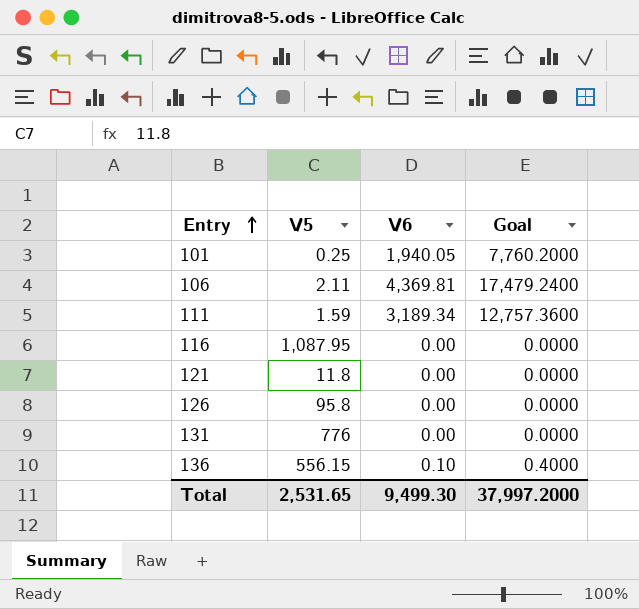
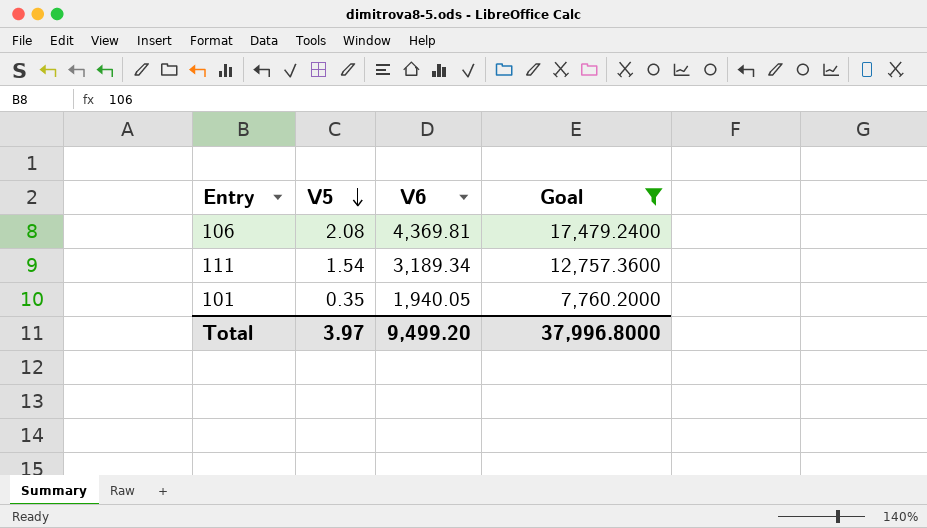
filter: none -> Goal >= 7,760.2000
row order: Entry ascending -> V5 descending
106 | V5: 2.11 -> 2.08
111 | V5: 1.59 -> 1.54
101 | V5: 0.25 -> 0.35
Total | V5: 2,531.65 -> 3.97
Total | V6: 9,499.30 -> 9,499.20
Total | Goal: 37,997.2000 -> 37,996.8000

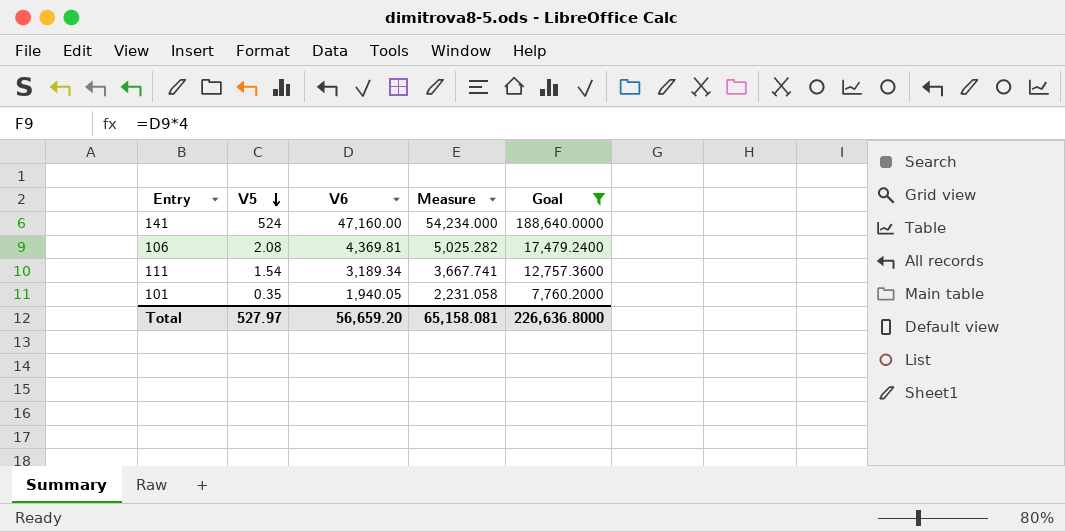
column Measure | formula: none -> [V6] * 1.15
row 141: none -> 524 | 47,160.00 | 54,234.000 | 188,640.0000
Total | V5: 3.97 -> 527.97
Total | V6: 9,499.20 -> 56,659.20
Total | Goal: 37,996.8000 -> 226,636.8000

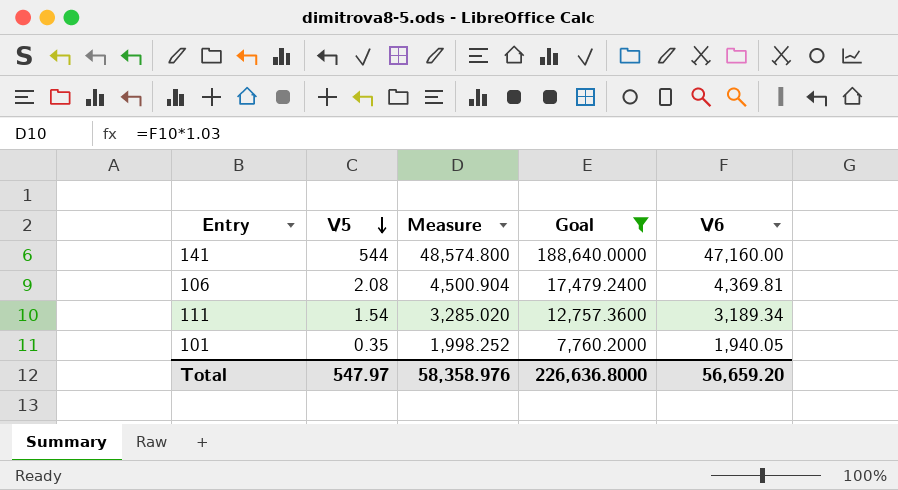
column Measure | formula: [V6] * 1.15 -> [V6] * 1.03
column V6 | position: 3 -> 5
141 | V5: 524 -> 544
Total | V5: 527.97 -> 547.97
Total | Measure: 65,158.081 -> 58,358.976

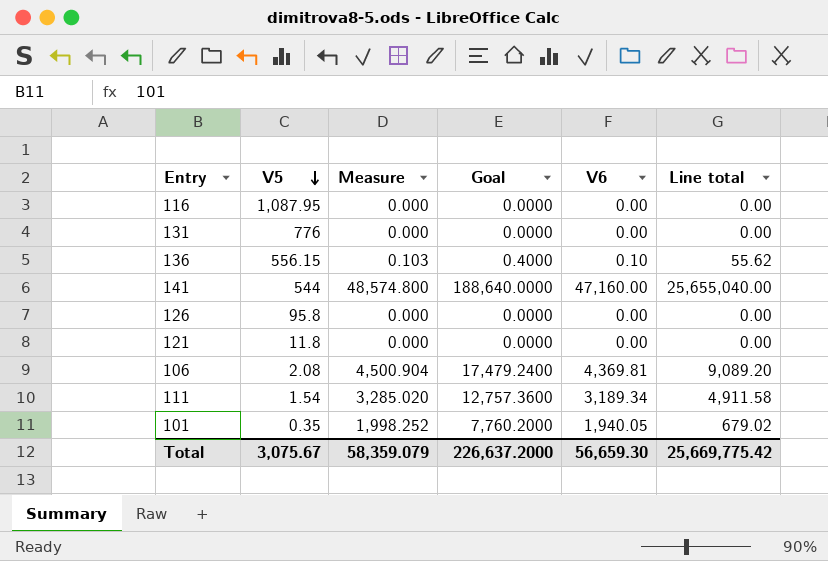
filter: Goal >= 7,760.2000 -> none
column Line total | formula: none -> [V5] * [V6]
Total | V5: 547.97 -> 3,075.67
Total | Measure: 58,358.976 -> 58,359.079
Total | Goal: 226,636.8000 -> 226,637.2000
Total | V6: 56,659.20 -> 56,659.30

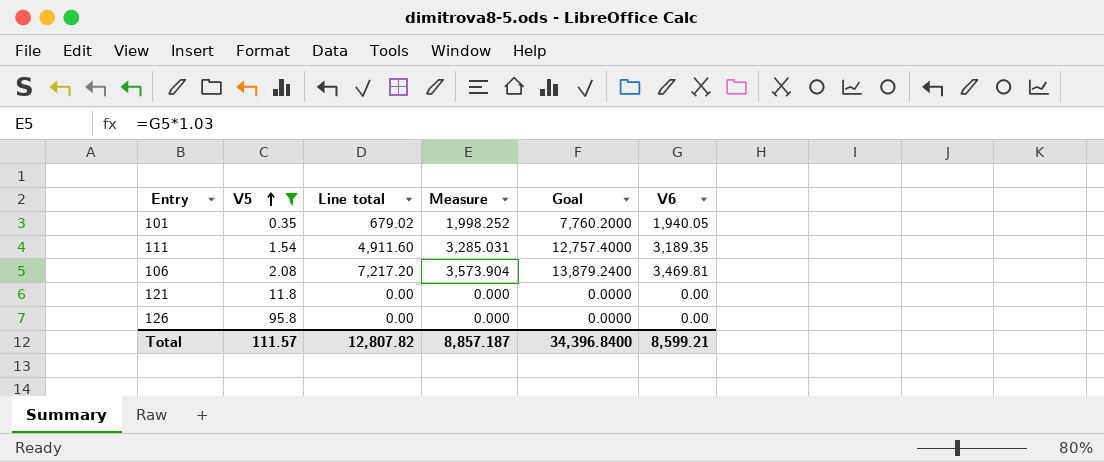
filter: none -> V5 <= 95.8
row order: V5 descending -> V5 ascending
column Line total | position: 6 -> 3
111 | Line total: 4,911.58 -> 4,911.60
111 | Measure: 3,285.020 -> 3,285.031
111 | Goal: 12,757.3600 -> 12,757.4000
111 | V6: 3,189.34 -> 3,189.35
106 | Line total: 9,089.20 -> 7,217.20
106 | Measure: 4,500.904 -> 3,573.904
106 | Goal: 17,479.2400 -> 13,879.2400
106 | V6: 4,369.81 -> 3,469.81
Total | V5: 3,075.67 -> 111.57
Total | Line total: 25,669,775.42 -> 12,807.82
Total | Measure: 58,359.079 -> 8,857.187
Total | Goal: 226,637.2000 -> 34,396.8400
Total | V6: 56,659.30 -> 8,599.21

